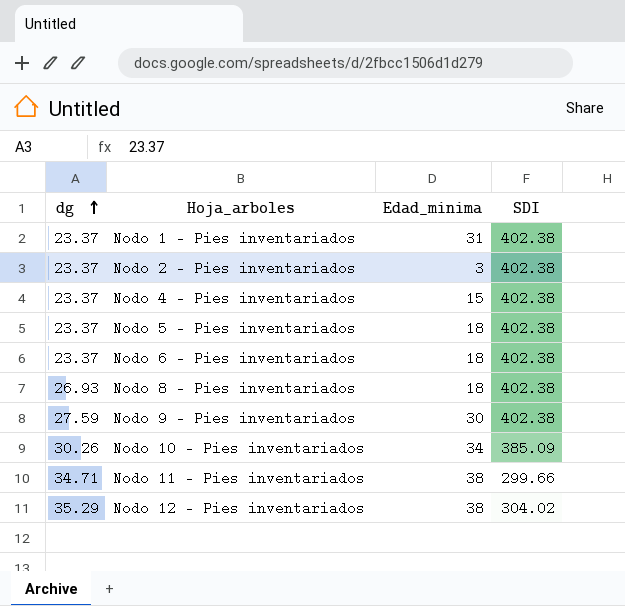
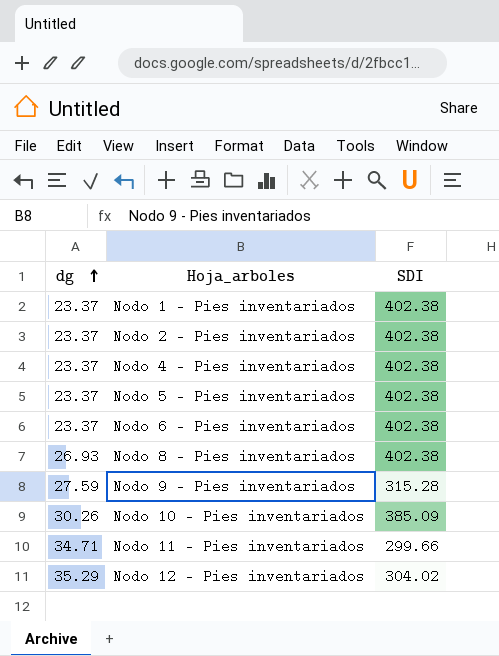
column Edad_minima | position: 3 -> none
Nodo 9 - Pies inventariados | SDI: 402.38 -> 315.28

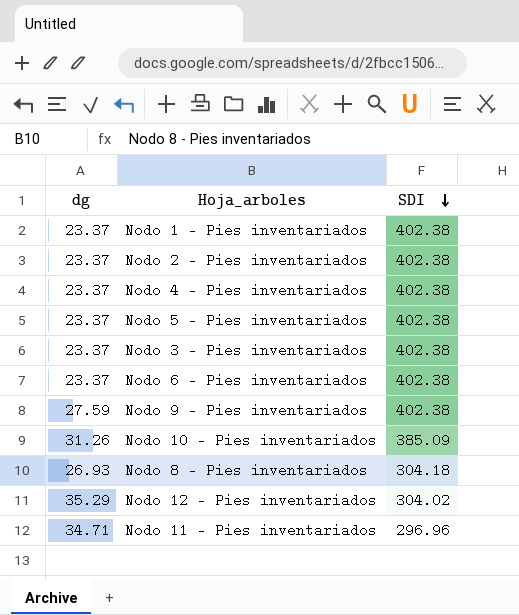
row order: dg ascending -> SDI descending
row Nodo 3 - Pies inventariados: none -> 23.37 | 402.38
Nodo 9 - Pies inventariados | SDI: 315.28 -> 402.38
Nodo 10 - Pies inventariados | dg: 30.26 -> 31.26
Nodo 8 - Pies inventariados | SDI: 402.38 -> 304.18
Nodo 11 - Pies inventariados | SDI: 299.66 -> 296.96

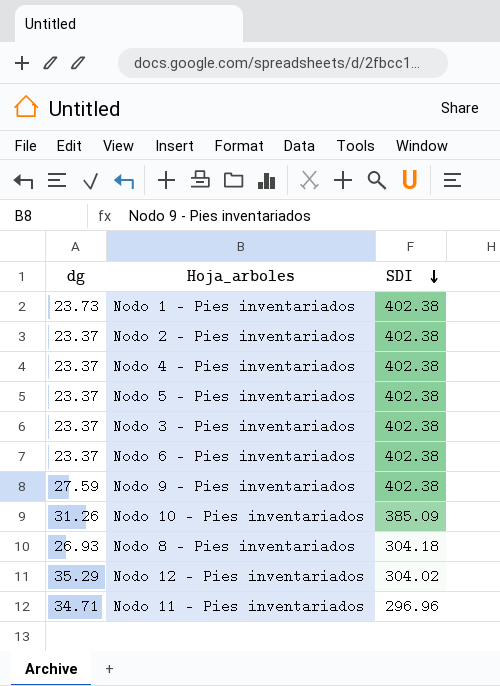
Nodo 1 - Pies inventariados | dg: 23.37 -> 23.73

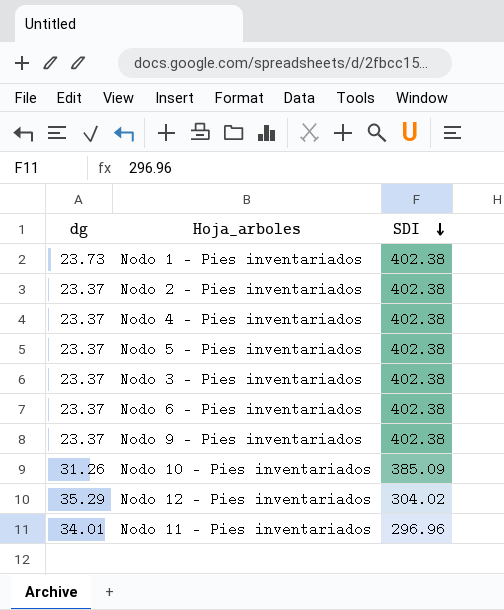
row Nodo 8 - Pies inventariados: 26.93 | 304.18 -> none
Nodo 9 - Pies inventariados | dg: 27.59 -> 23.37
Nodo 11 - Pies inventariados | dg: 34.71 -> 34.01

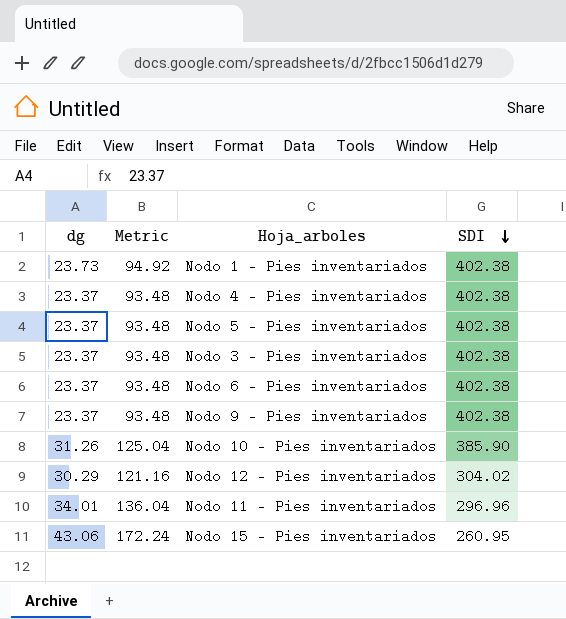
column Metric | formula: none -> [dg] * 4
row Nodo 2 - Pies inventariados: 23.37 | 402.38 -> none
Nodo 10 - Pies inventariados | SDI: 385.09 -> 385.90
Nodo 12 - Pies inventariados | dg: 35.29 -> 30.29
row Nodo 15 - Pies inventariados: none -> 43.06 | 172.24 | 260.95

